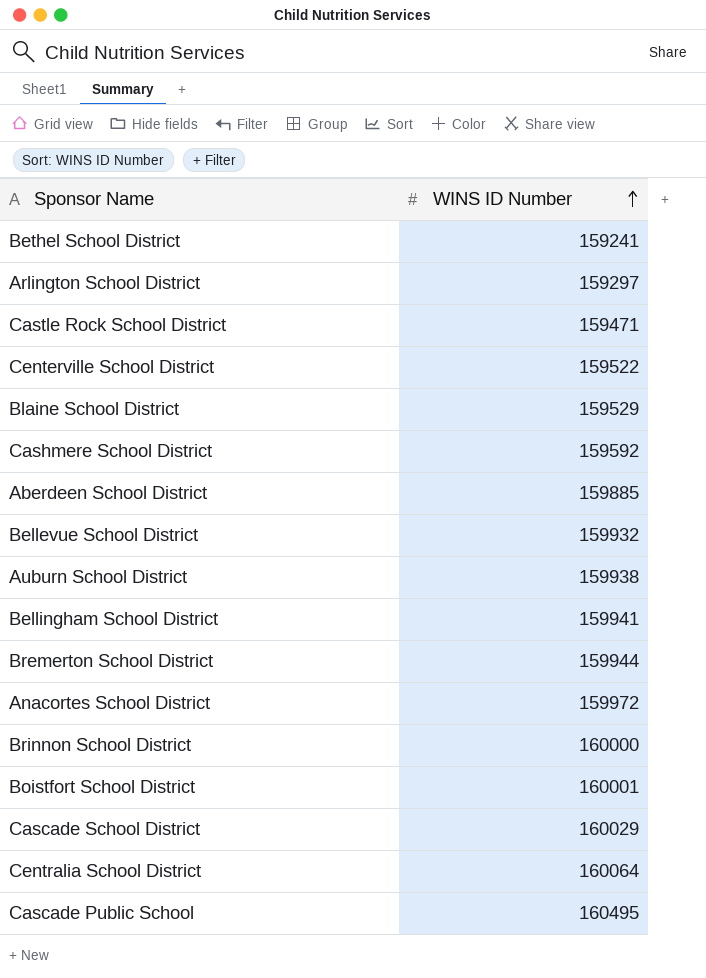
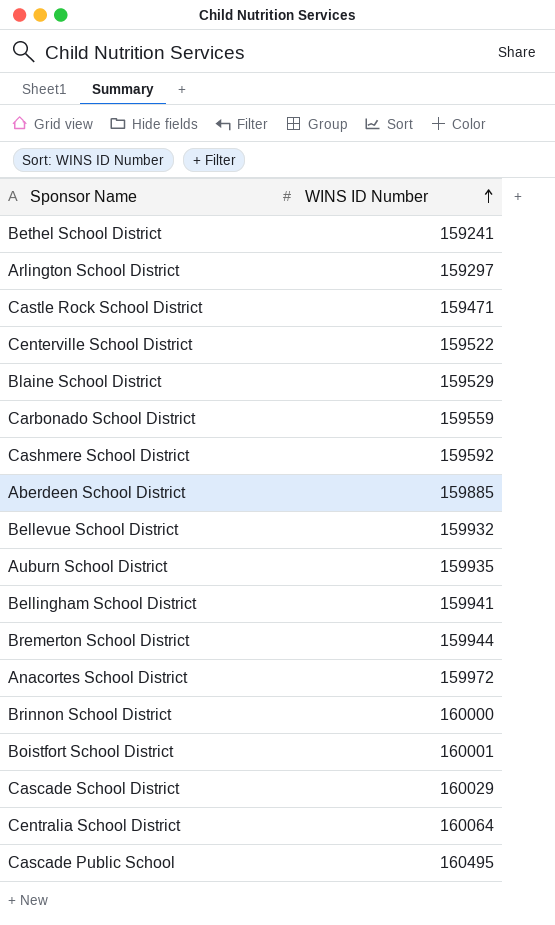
row Carbonado School District: none -> 159559
Auburn School District | WINS ID Number: 159938 -> 159935

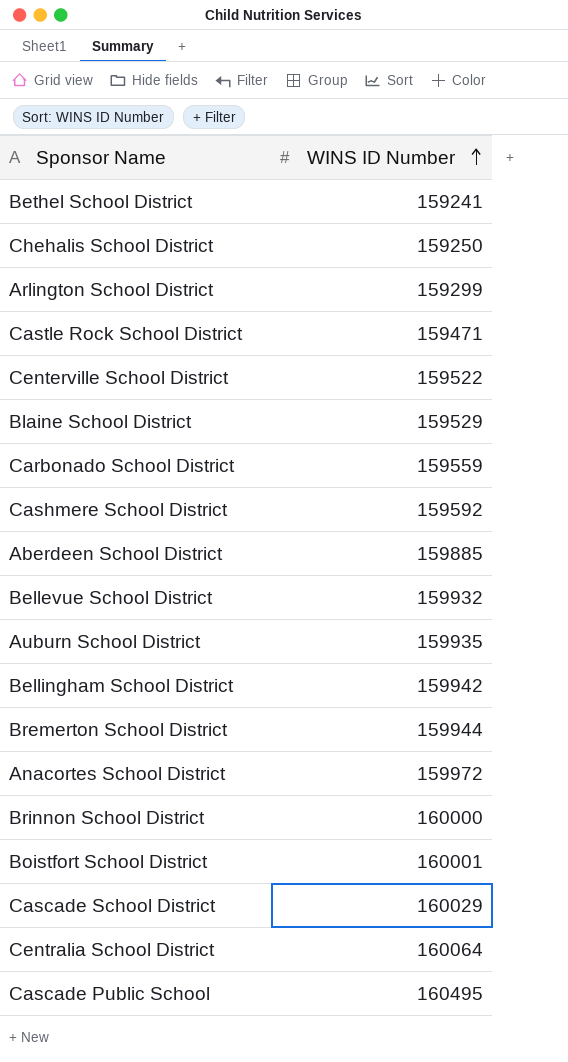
row Chehalis School District: none -> 159250
Arlington School District | WINS ID Number: 159297 -> 159299
Bellingham School District | WINS ID Number: 159941 -> 159942

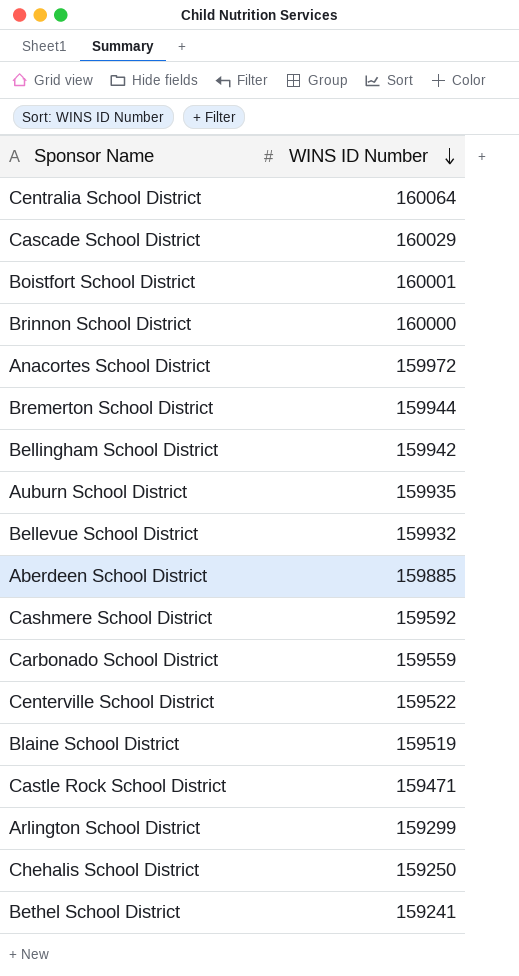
row order: WINS ID Number ascending -> WINS ID Number descending
row Cascade Public School: 160495 -> none
Blaine School District | WINS ID Number: 159529 -> 159519

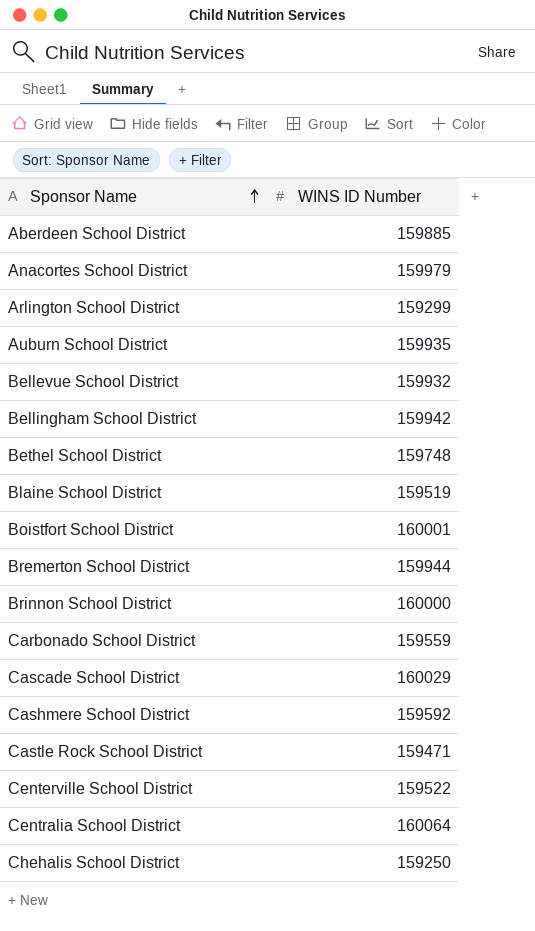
row order: WINS ID Number descending -> Sponsor Name ascending
Anacortes School District | WINS ID Number: 159972 -> 159979
Bethel School District | WINS ID Number: 159241 -> 159748

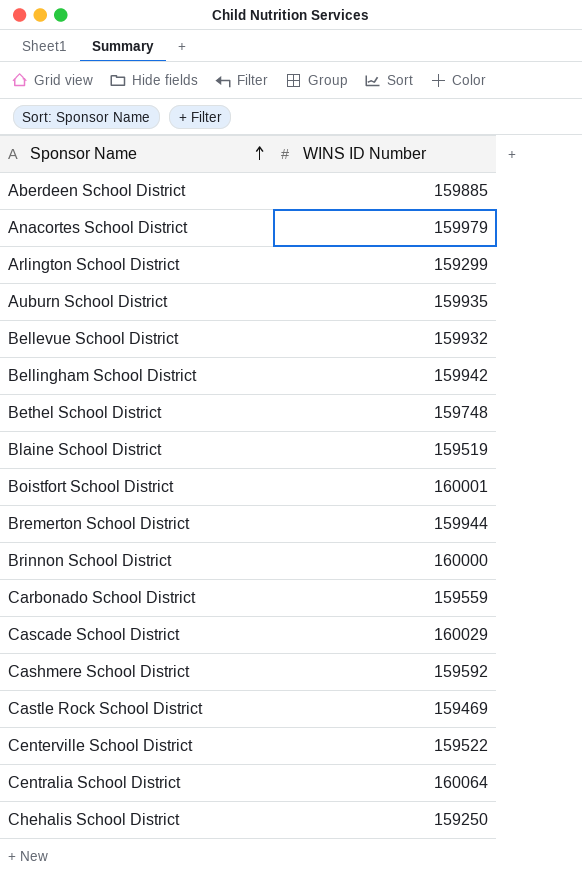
Castle Rock School District | WINS ID Number: 159471 -> 159469

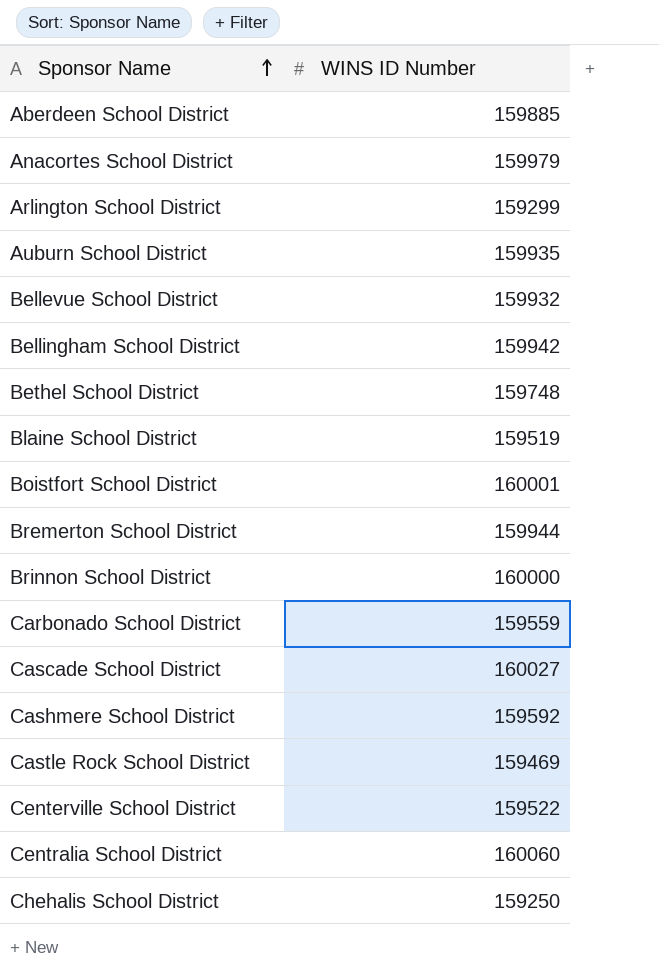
Cascade School District | WINS ID Number: 160029 -> 160027
Centralia School District | WINS ID Number: 160064 -> 160060

